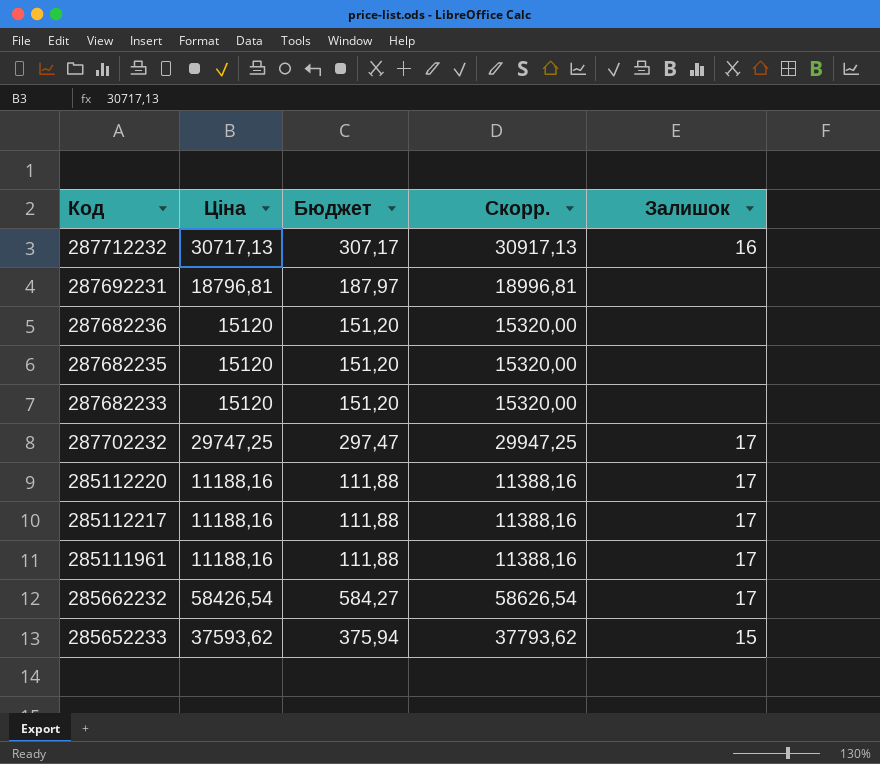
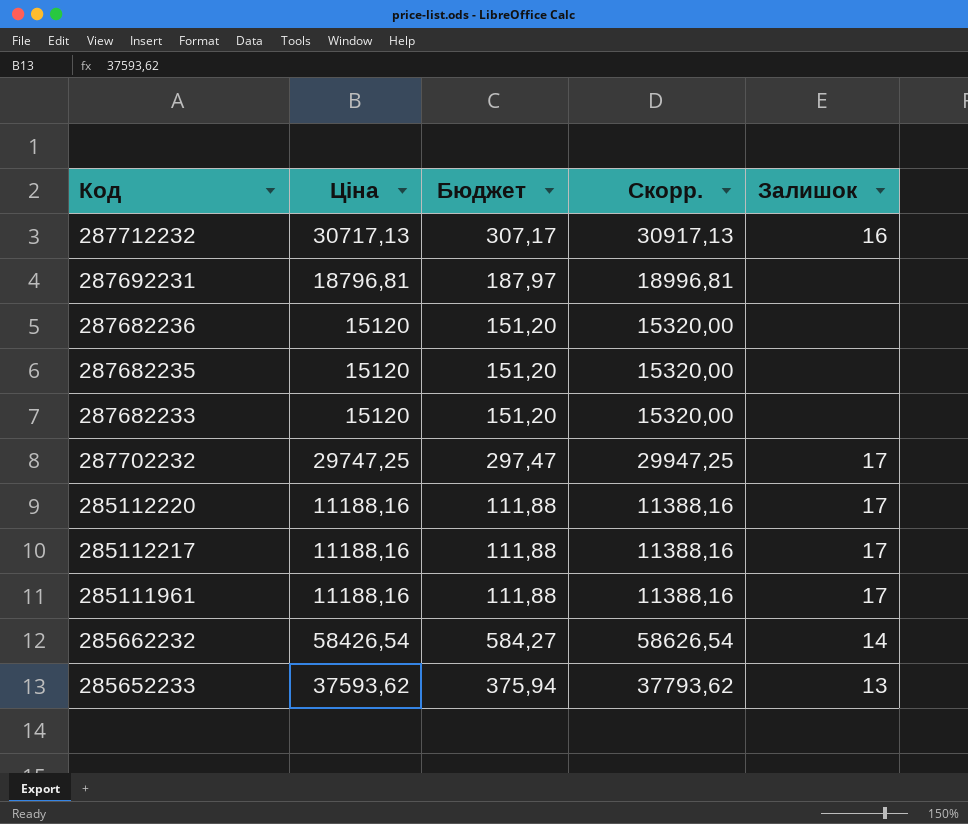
285662232 | Залишок: 17 -> 14
285652233 | Залишок: 15 -> 13

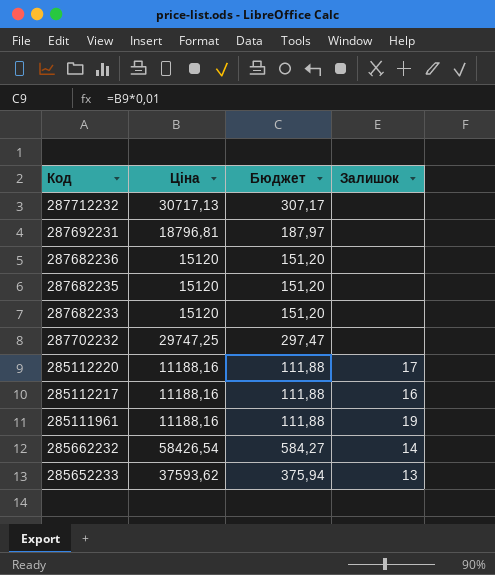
column Скорр. | formula: [Ціна] + 200 -> none
287712232 | Залишок: 16 -> none
287702232 | Залишок: 17 -> none
285112217 | Залишок: 17 -> 16
285111961 | Залишок: 17 -> 19

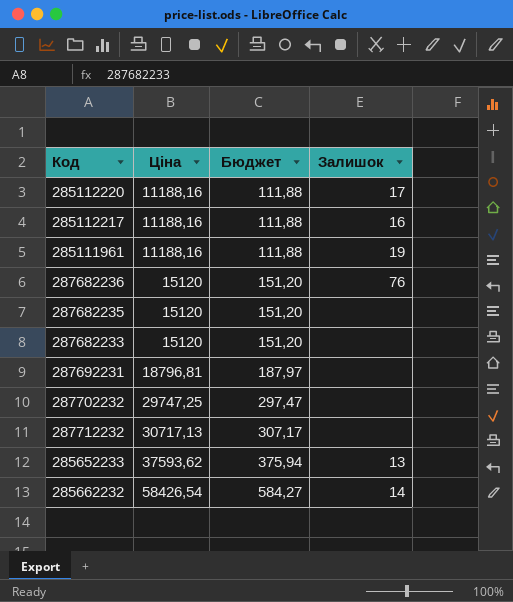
row order: none -> Ціна ascending
287682236 | Залишок: none -> 76

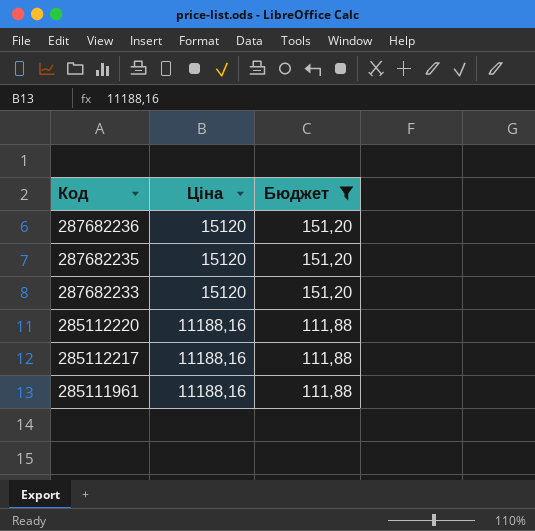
filter: none -> Бюджет <= 151,20
row order: Ціна ascending -> Код descending
column Залишок | position: 4 -> none

